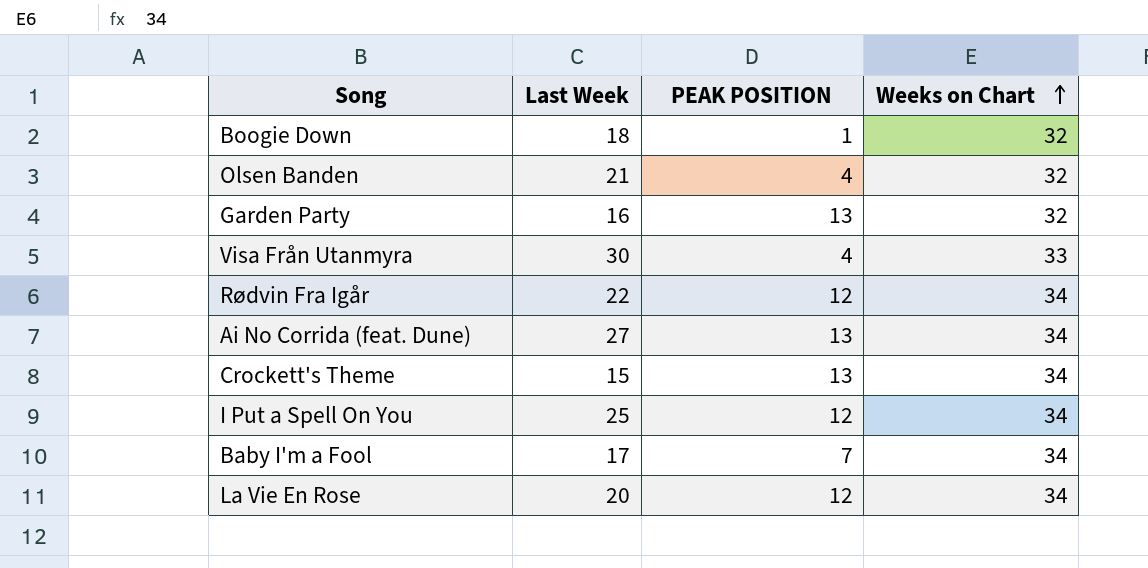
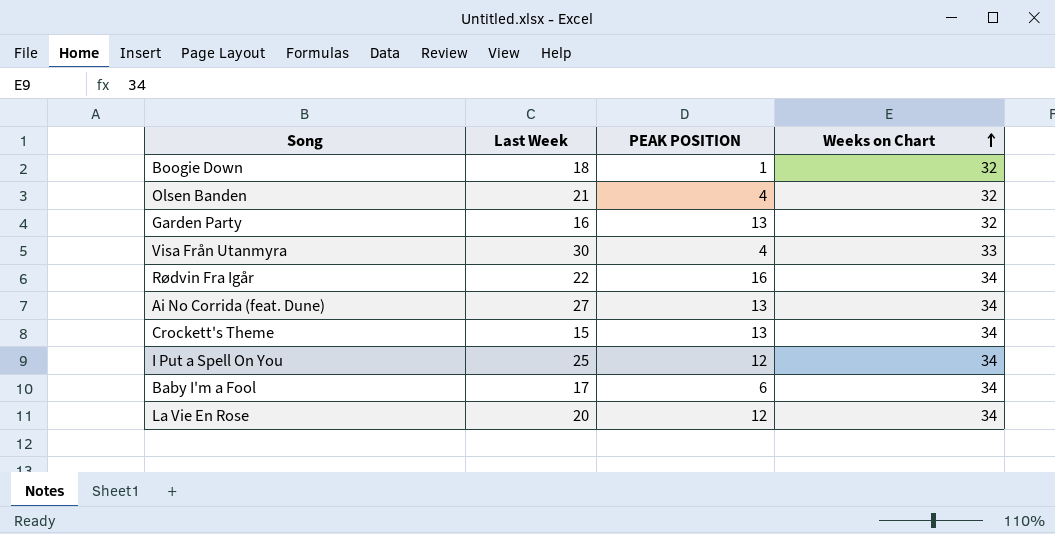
Rødvin Fra Igår | PEAK POSITION: 12 -> 16
Baby I'm a Fool | PEAK POSITION: 7 -> 6

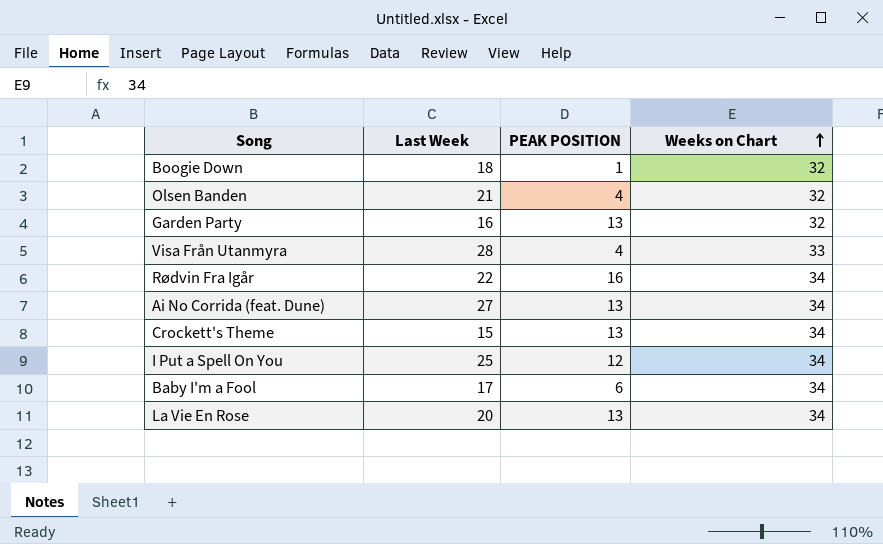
Visa Från Utanmyra | Last Week: 30 -> 28
La Vie En Rose | PEAK POSITION: 12 -> 13

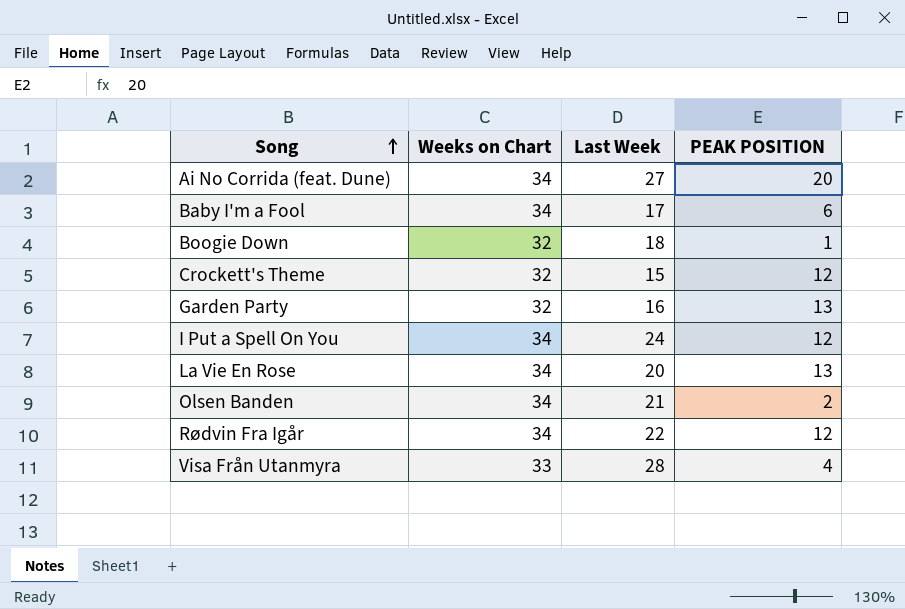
row order: Weeks on Chart ascending -> Song ascending
column Weeks on Chart | position: 4 -> 2
Ai No Corrida (feat. Dune) | PEAK POSITION: 13 -> 20
Crockett's Theme | Weeks on Chart: 34 -> 32
Crockett's Theme | PEAK POSITION: 13 -> 12
I Put a Spell On You | Last Week: 25 -> 24
Olsen Banden | Weeks on Chart: 32 -> 34
Olsen Banden | PEAK POSITION: 4 -> 2
Rødvin Fra Igår | PEAK POSITION: 16 -> 12

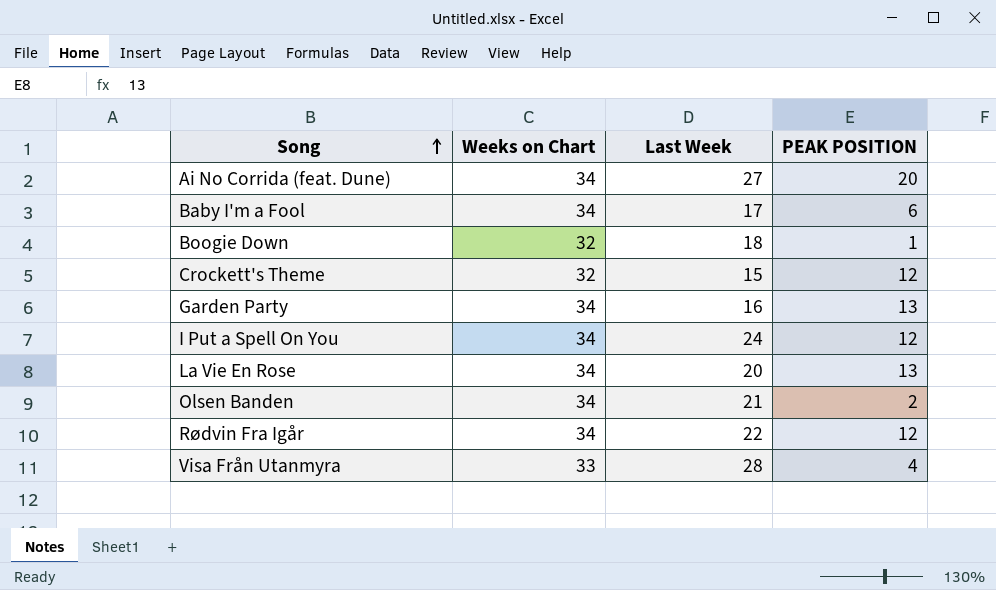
Garden Party | Weeks on Chart: 32 -> 34

